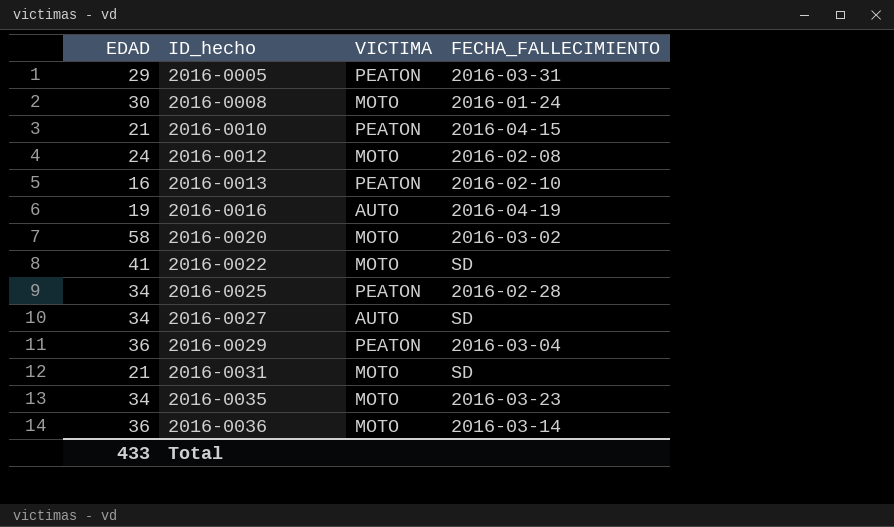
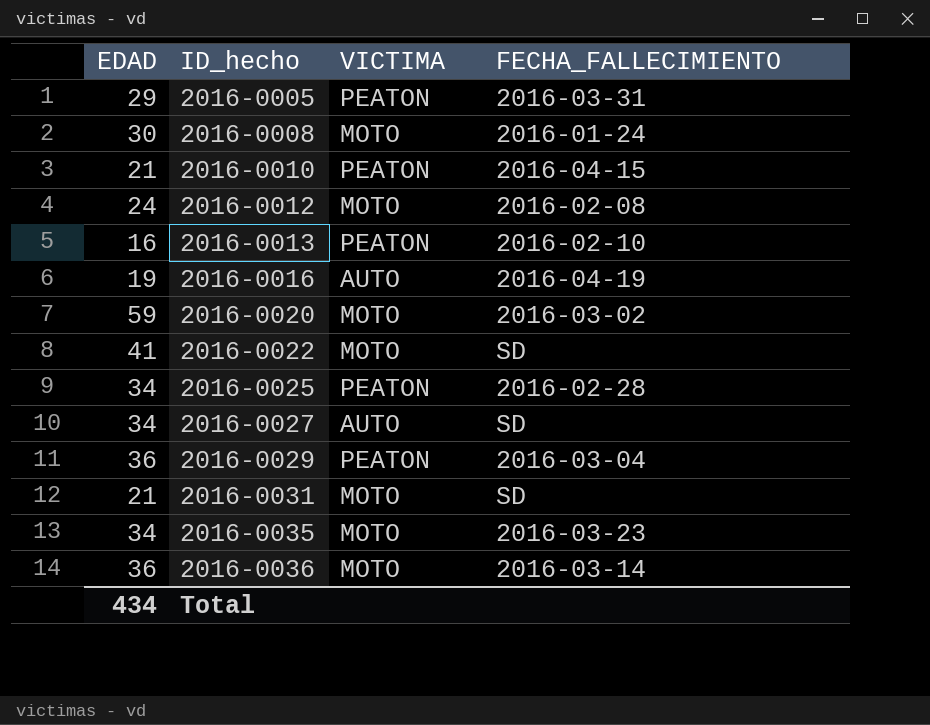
2016-0020 | EDAD: 58 -> 59
Total | EDAD: 433 -> 434

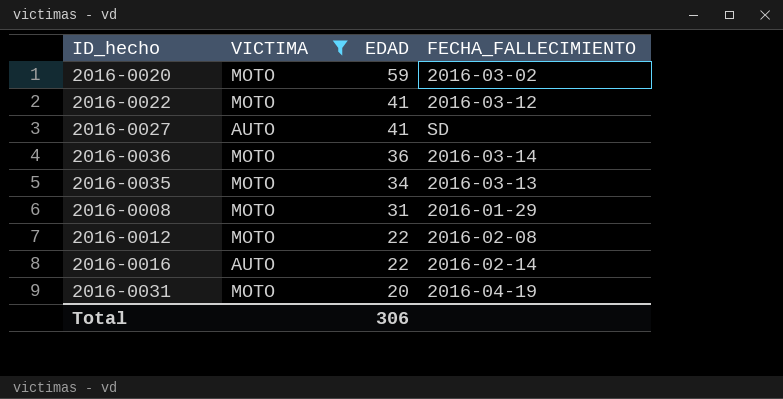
filter: none -> VICTIMA != PEATON
row order: ID_hecho ascending -> EDAD descending
column EDAD | position: 1 -> 3
2016-0022 | FECHA_FALLECIMIENTO: SD -> 2016-03-12
2016-0027 | EDAD: 34 -> 41
2016-0035 | FECHA_FALLECIMIENTO: 2016-03-23 -> 2016-03-13
2016-0008 | EDAD: 30 -> 31
2016-0008 | FECHA_FALLECIMIENTO: 2016-01-24 -> 2016-01-29
2016-0012 | EDAD: 24 -> 22
2016-0016 | EDAD: 19 -> 22
2016-0016 | FECHA_FALLECIMIENTO: 2016-04-19 -> 2016-02-14
2016-0031 | EDAD: 21 -> 20
2016-0031 | FECHA_FALLECIMIENTO: SD -> 2016-04-19
Total | EDAD: 434 -> 306

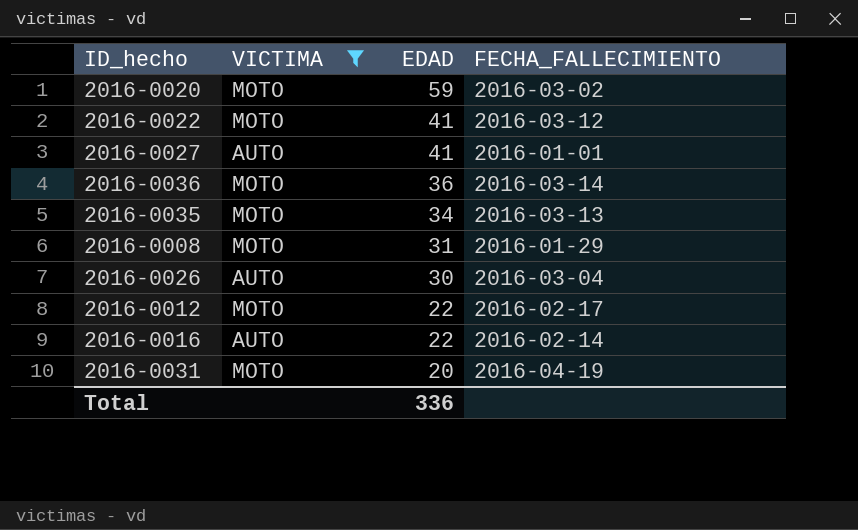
2016-0027 | FECHA_FALLECIMIENTO: SD -> 2016-01-01
row 2016-0026: none -> AUTO | 30 | 2016-03-04
2016-0012 | FECHA_FALLECIMIENTO: 2016-02-08 -> 2016-02-17
Total | EDAD: 306 -> 336

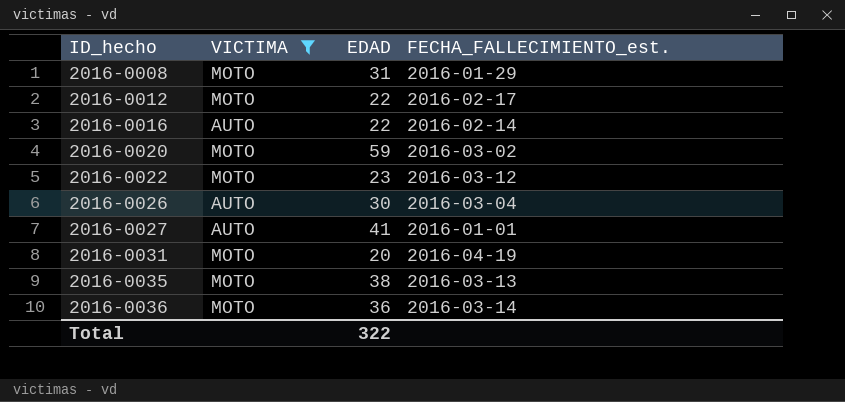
row order: EDAD descending -> ID_hecho ascending
column name: FECHA_FALLECIMIENTO -> FECHA_FALLECIMIENTO_est.
2016-0022 | EDAD: 41 -> 23
2016-0035 | EDAD: 34 -> 38
Total | EDAD: 336 -> 322

